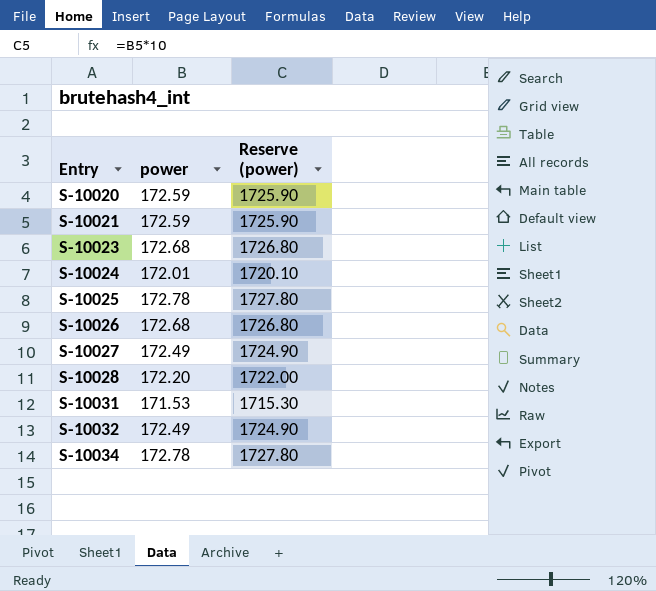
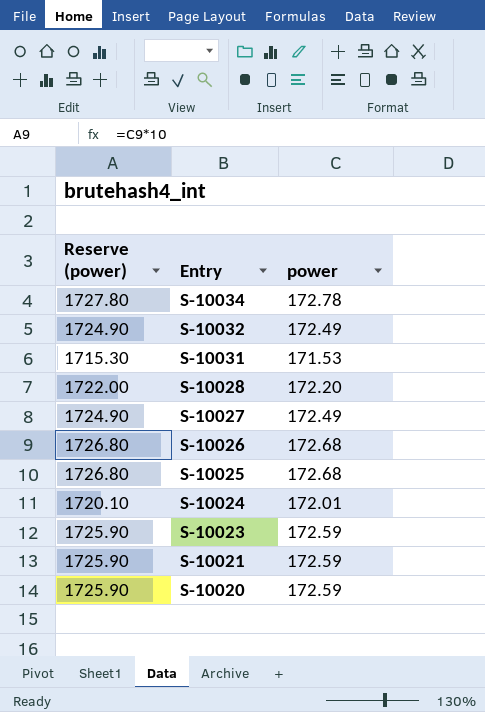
row order: Entry ascending -> Entry descending
column Reserve (power) | position: 3 -> 1
S-10025 | Reserve (power): 1727.80 -> 1726.80
S-10025 | power: 172.78 -> 172.68
S-10023 | Reserve (power): 1726.80 -> 1725.90
S-10023 | power: 172.68 -> 172.59

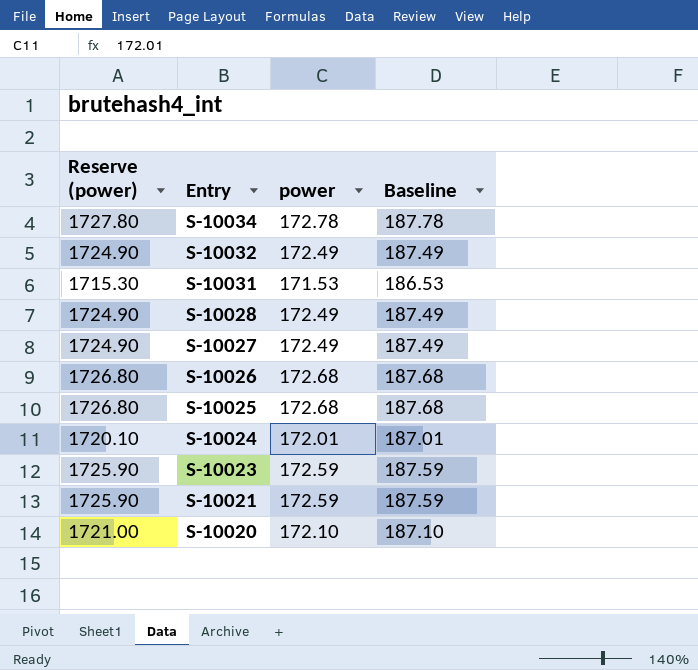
column Baseline | formula: none -> [power] + 15
S-10028 | Reserve (power): 1722.00 -> 1724.90
S-10028 | power: 172.20 -> 172.49
S-10020 | Reserve (power): 1725.90 -> 1721.00
S-10020 | power: 172.59 -> 172.10

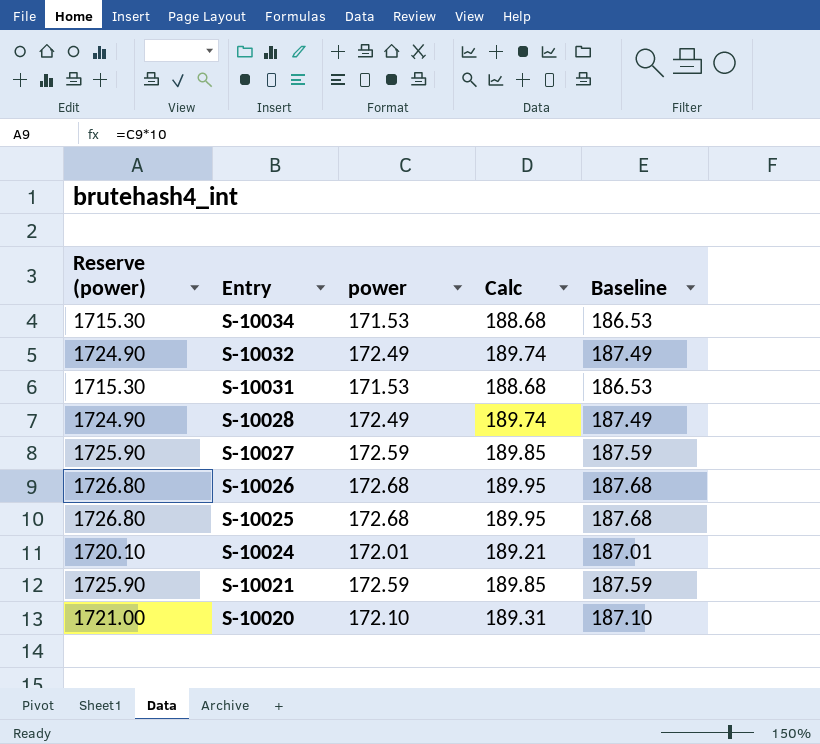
column Calc | formula: none -> [power] * 1.1
row S-10023: 1725.90 | 172.59 | 187.59 -> none
S-10034 | Reserve (power): 1727.80 -> 1715.30
S-10034 | power: 172.78 -> 171.53
S-10034 | Baseline: 187.78 -> 186.53
S-10027 | Reserve (power): 1724.90 -> 1725.90
S-10027 | power: 172.49 -> 172.59
S-10027 | Baseline: 187.49 -> 187.59

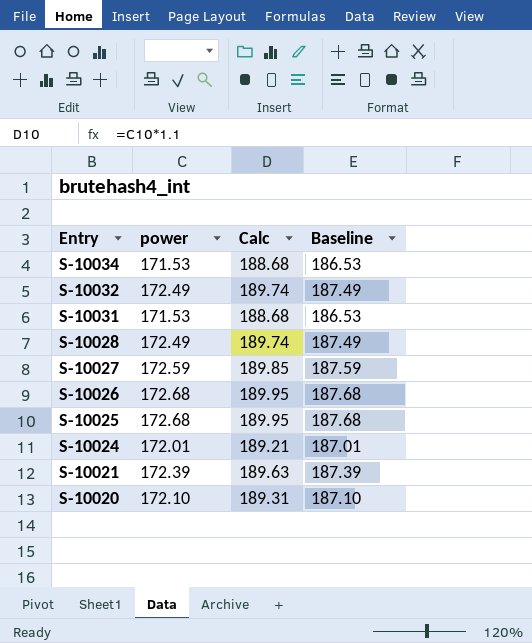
column Reserve (power) | formula: [power] * 10 -> none
S-10021 | power: 172.59 -> 172.39
S-10021 | Calc: 189.85 -> 189.63
S-10021 | Baseline: 187.59 -> 187.39

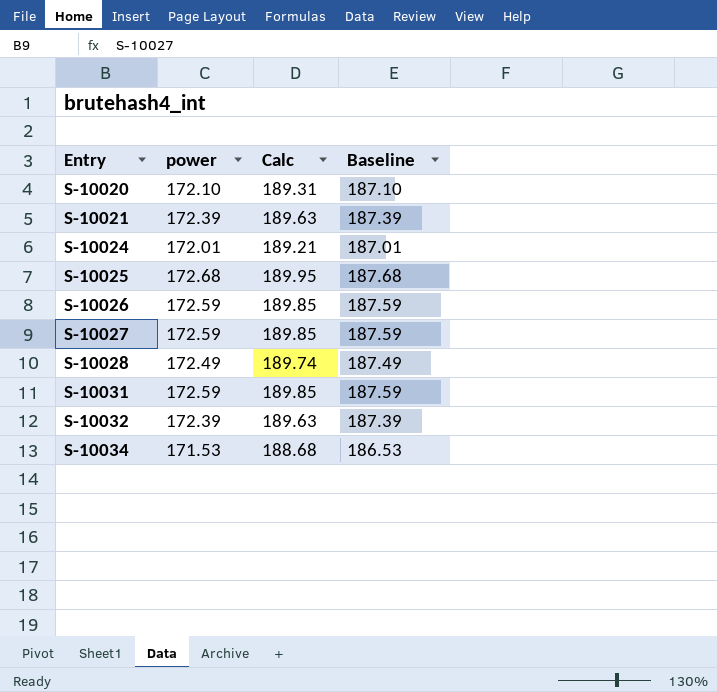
row order: Entry descending -> Entry ascending
S-10026 | power: 172.68 -> 172.59
S-10026 | Calc: 189.95 -> 189.85
S-10026 | Baseline: 187.68 -> 187.59
S-10031 | power: 171.53 -> 172.59
S-10031 | Calc: 188.68 -> 189.85
S-10031 | Baseline: 186.53 -> 187.59
S-10032 | power: 172.49 -> 172.39
S-10032 | Calc: 189.74 -> 189.63
S-10032 | Baseline: 187.49 -> 187.39

